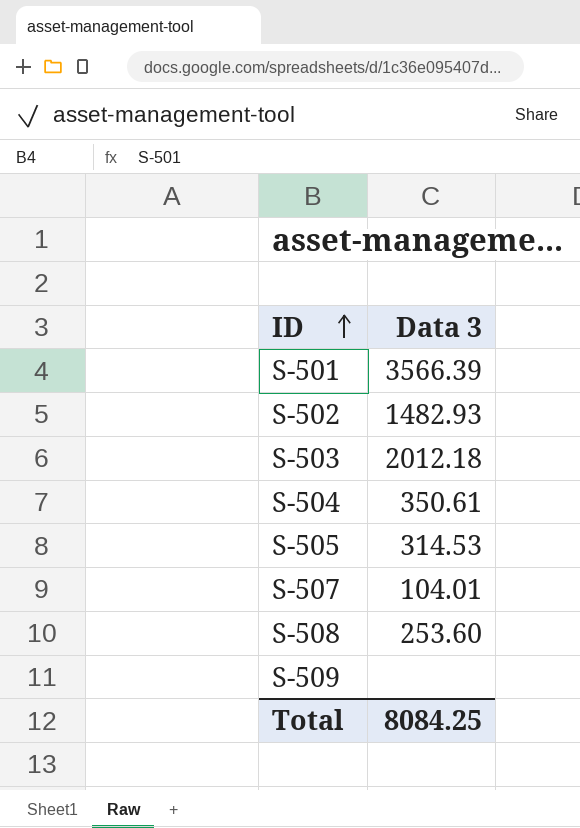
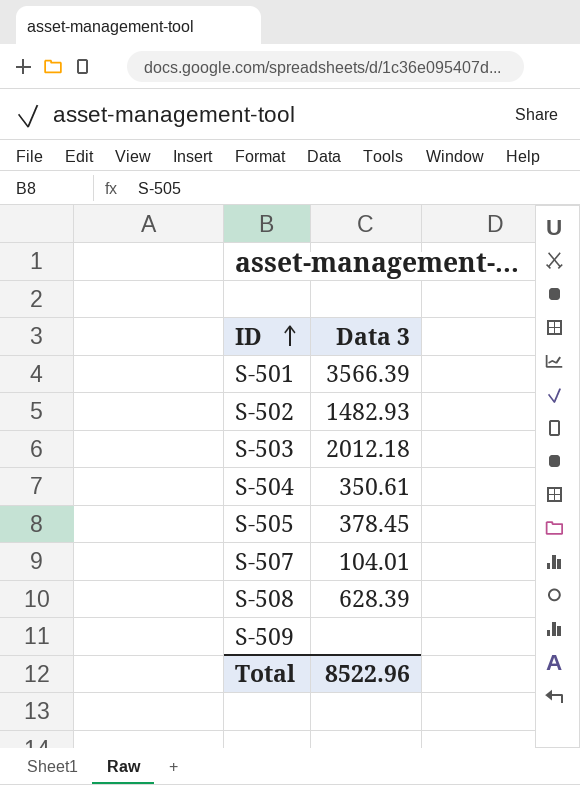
S-505 | Data 3: 314.53 -> 378.45
S-508 | Data 3: 253.60 -> 628.39
Total | Data 3: 8084.25 -> 8522.96

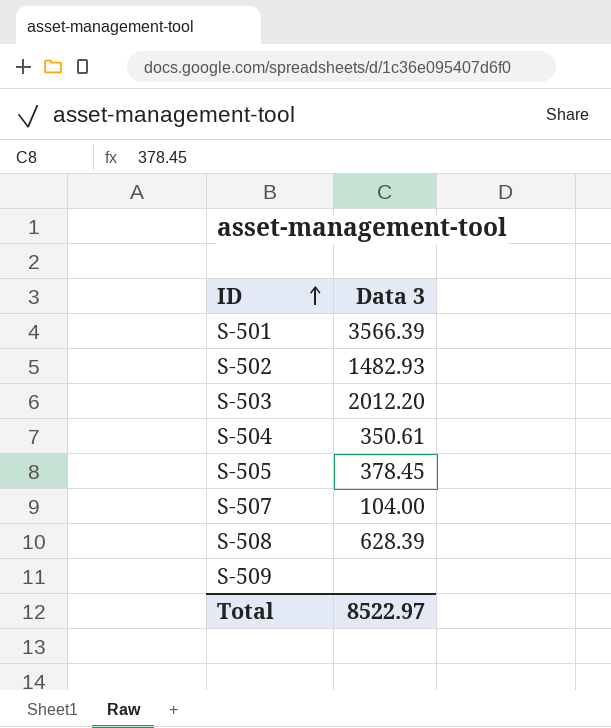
S-503 | Data 3: 2012.18 -> 2012.20
S-507 | Data 3: 104.01 -> 104.00
Total | Data 3: 8522.96 -> 8522.97

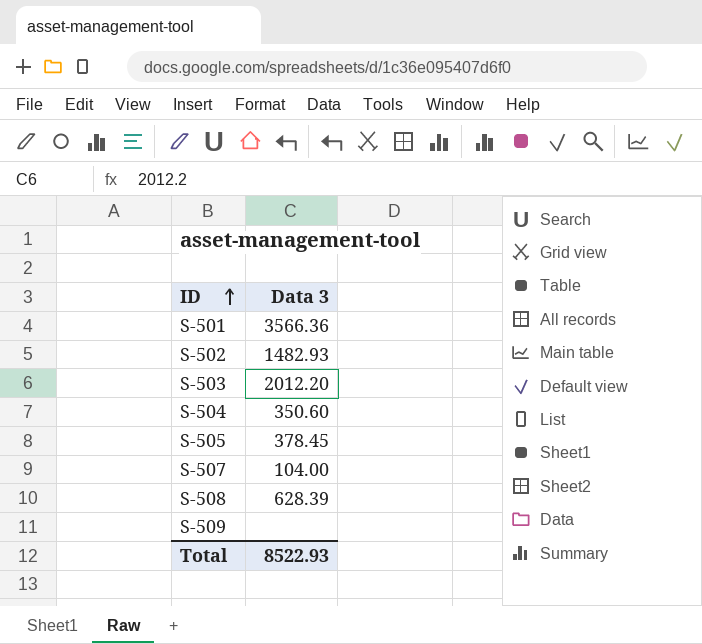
S-501 | Data 3: 3566.39 -> 3566.36
S-504 | Data 3: 350.61 -> 350.60
Total | Data 3: 8522.97 -> 8522.93

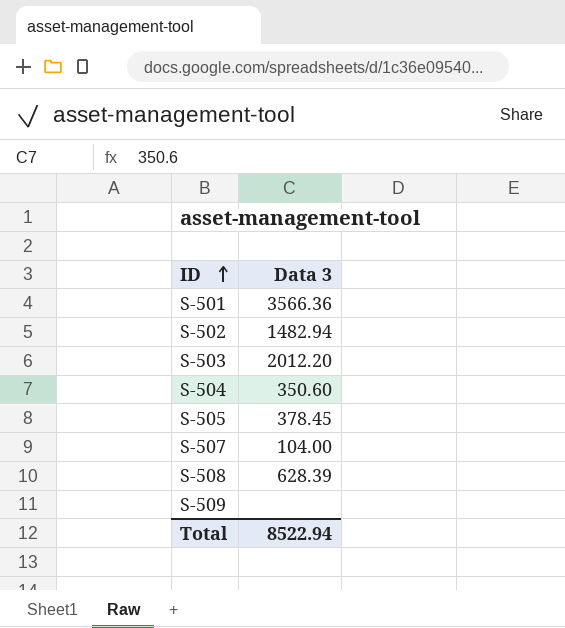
S-502 | Data 3: 1482.93 -> 1482.94
Total | Data 3: 8522.93 -> 8522.94

